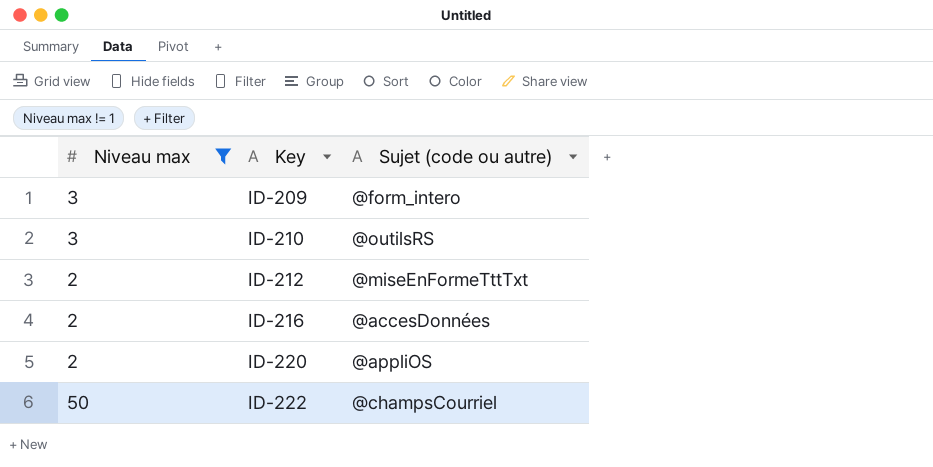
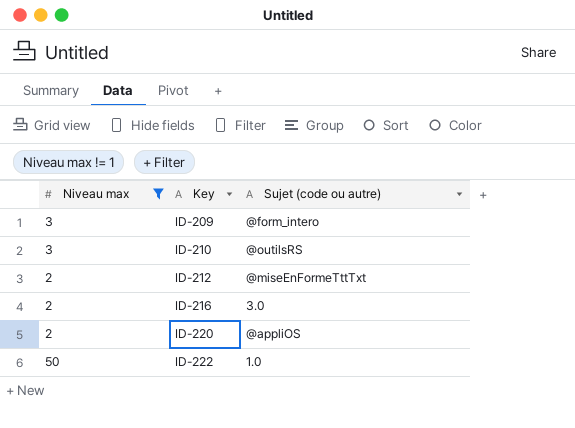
ID-216 | Sujet (code ou autre): @accesDonnées -> 3.0
ID-222 | Sujet (code ou autre): @champsCourriel -> 1.0

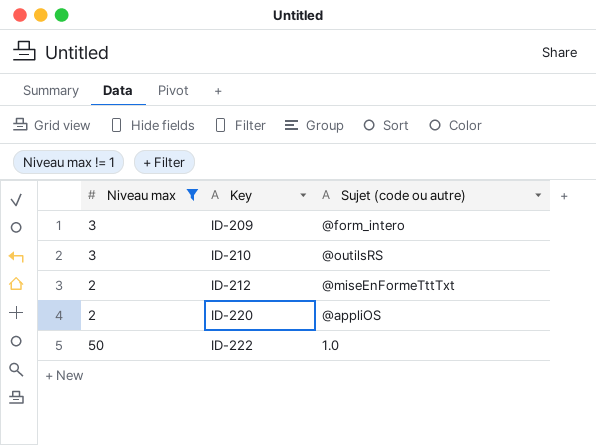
row ID-216: 2 | 3.0 -> none

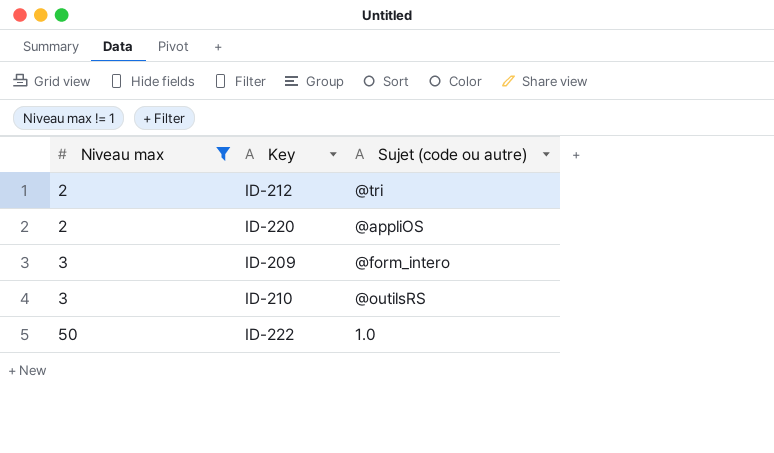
row order: Key ascending -> Niveau max ascending
ID-212 | Sujet (code ou autre): @miseEnFormeTttTxt -> @tri

